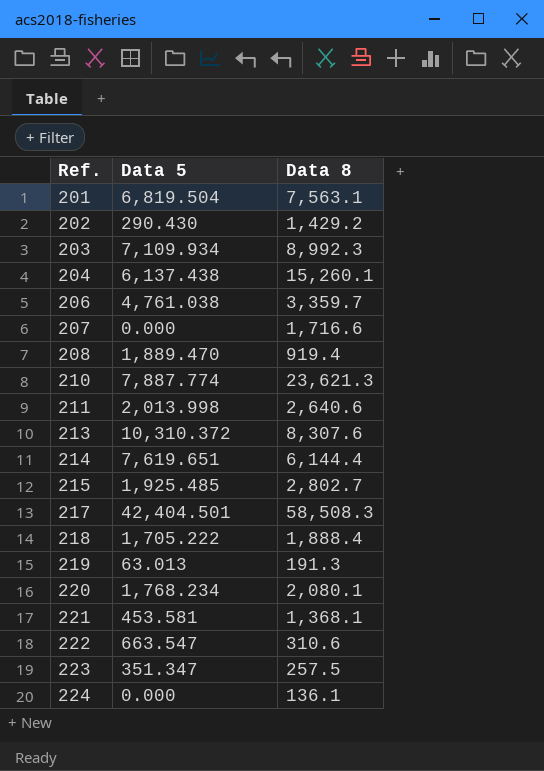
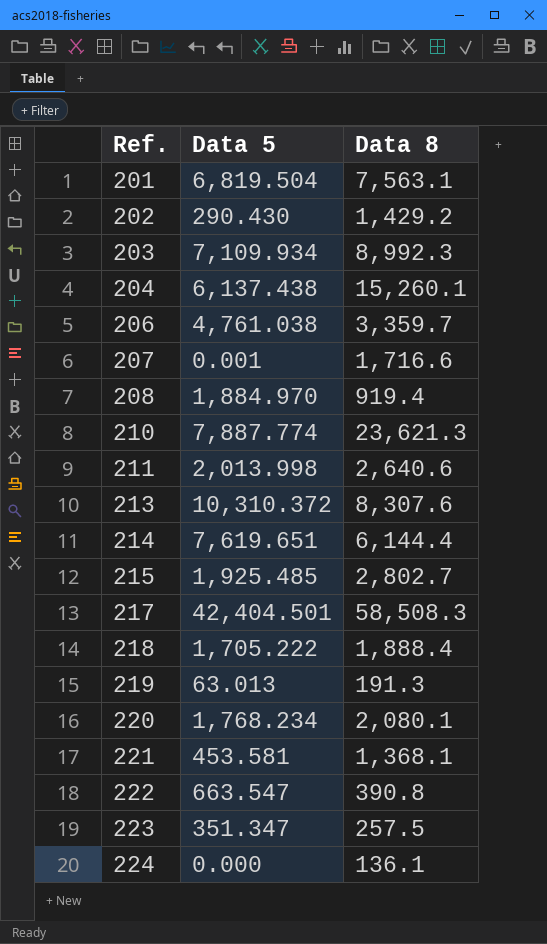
207 | Data 5: 0.000 -> 0.001
208 | Data 5: 1,889.470 -> 1,884.970
222 | Data 8: 310.6 -> 390.8

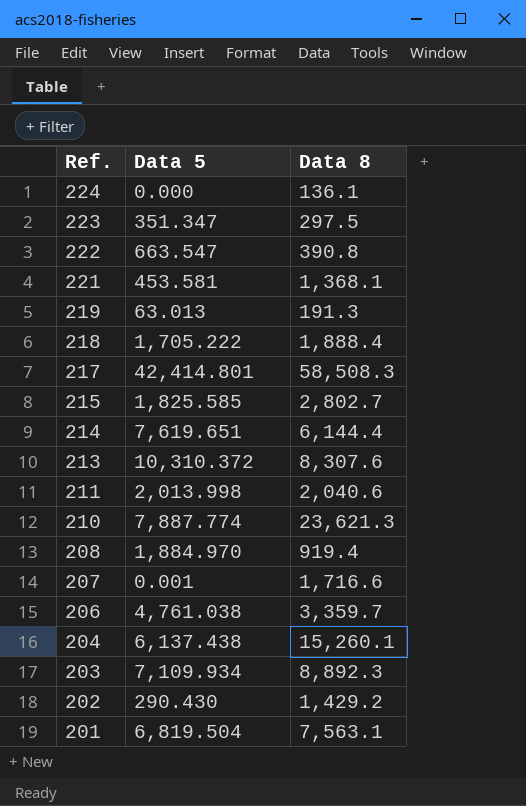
row order: Ref. ascending -> Ref. descending
row 220: 1,768.234 | 2,080.1 -> none
223 | Data 8: 257.5 -> 297.5
217 | Data 5: 42,404.501 -> 42,414.801
215 | Data 5: 1,925.485 -> 1,825.585
211 | Data 8: 2,640.6 -> 2,040.6
203 | Data 8: 8,992.3 -> 8,892.3

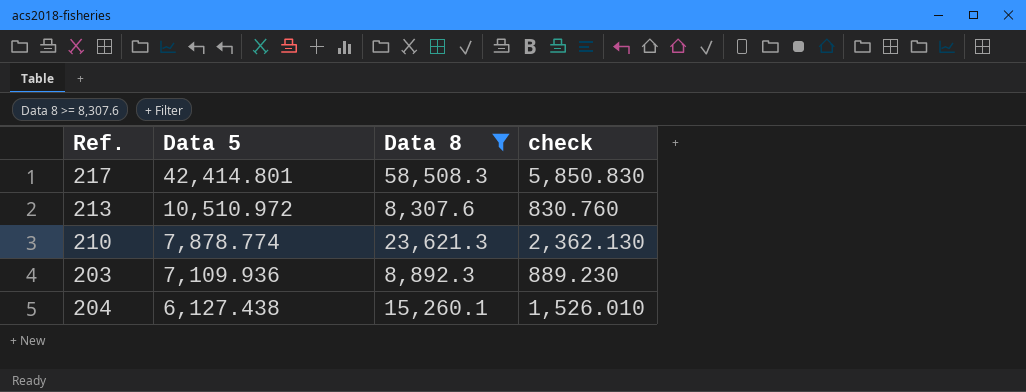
filter: none -> Data 8 >= 8,307.6
row order: Ref. descending -> Data 5 descending
column check | formula: none -> [Data 8] * 0.1
213 | Data 5: 10,310.372 -> 10,510.972
210 | Data 5: 7,887.774 -> 7,878.774
203 | Data 5: 7,109.934 -> 7,109.936
204 | Data 5: 6,137.438 -> 6,127.438

